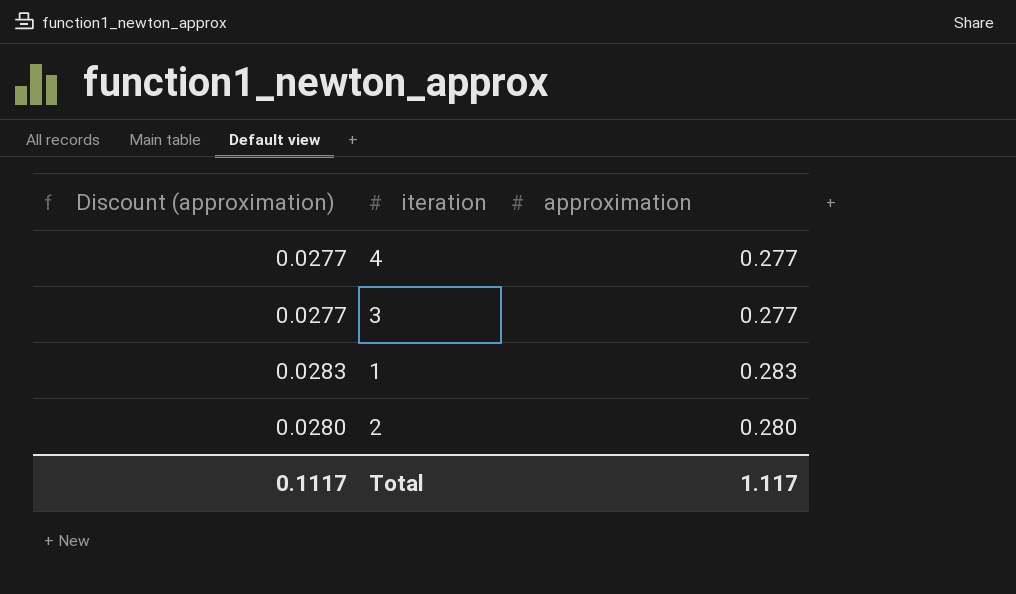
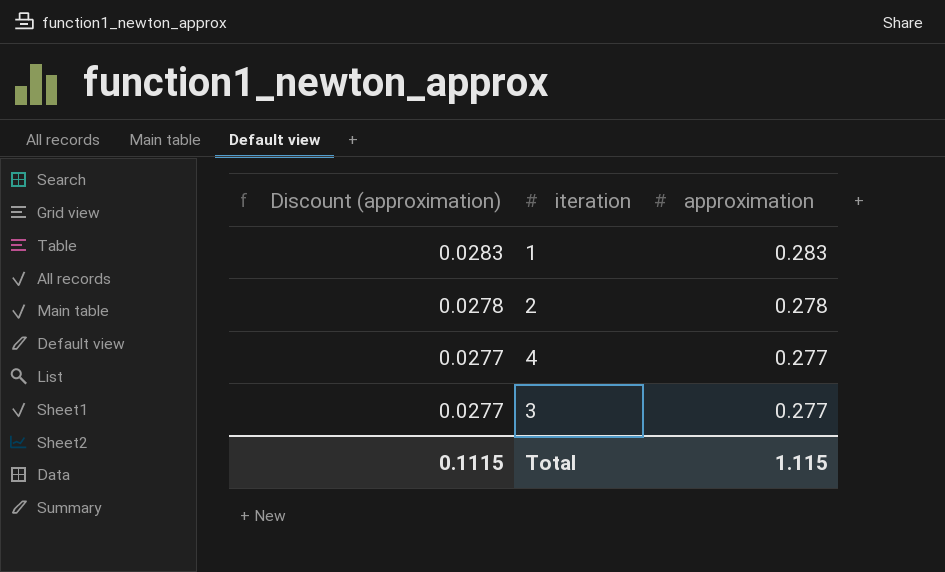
row order: none -> Discount (approximation) descending
2 | Discount (approximation): 0.0280 -> 0.0278
2 | approximation: 0.280 -> 0.278
Total | Discount (approximation): 0.1117 -> 0.1115
Total | approximation: 1.117 -> 1.115

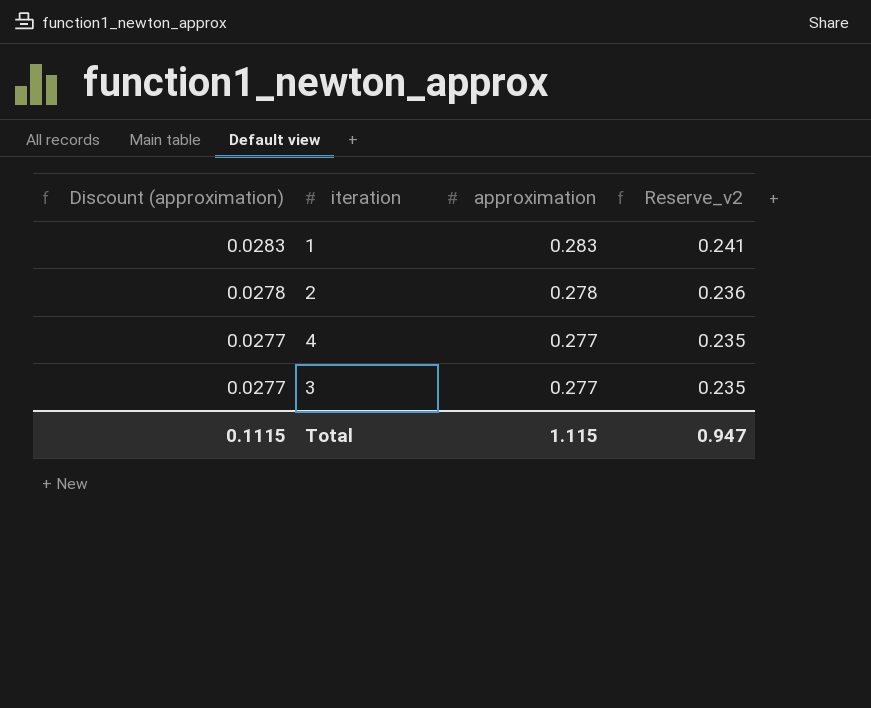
column Reserve_v2 | formula: none -> [approximation] * 0.85

